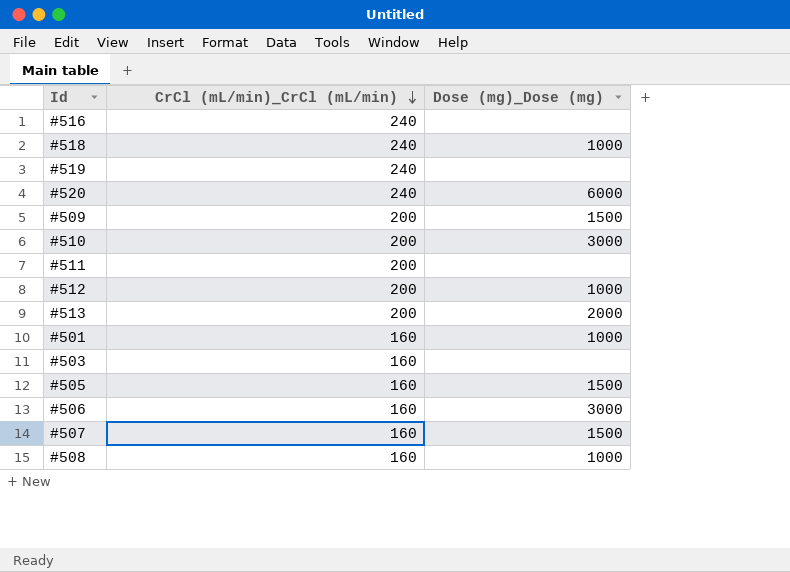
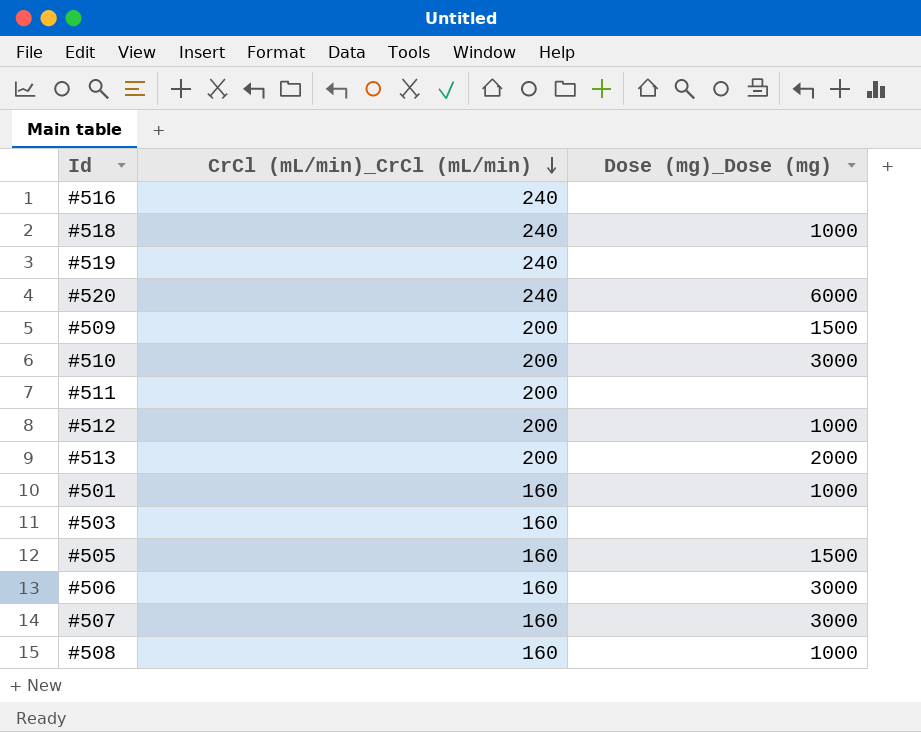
#507 | Dose (mg)_Dose (mg): 1500 -> 3000

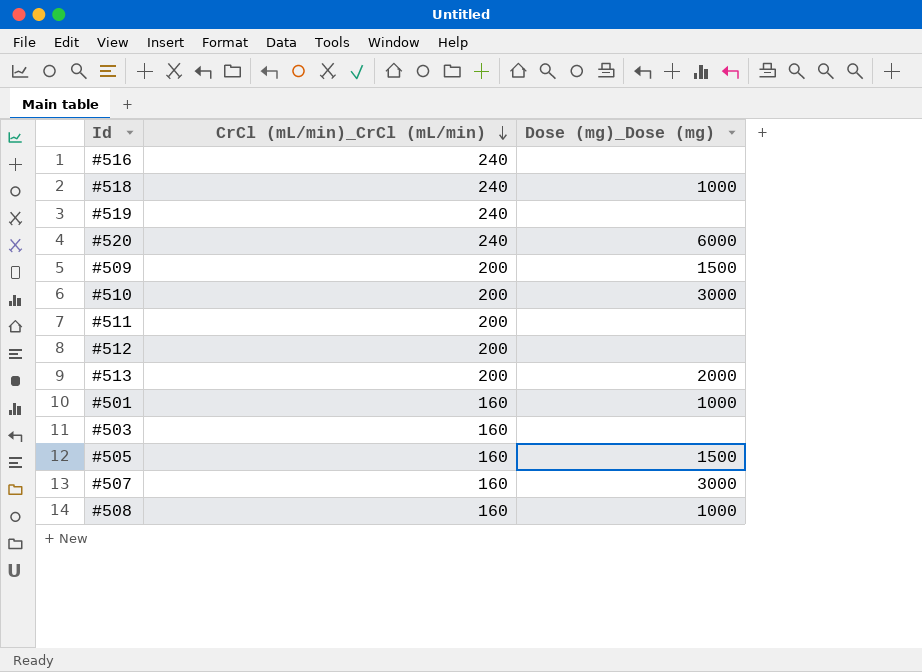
row #506: 160 | 3000 -> none
#512 | Dose (mg)_Dose (mg): 1000 -> none

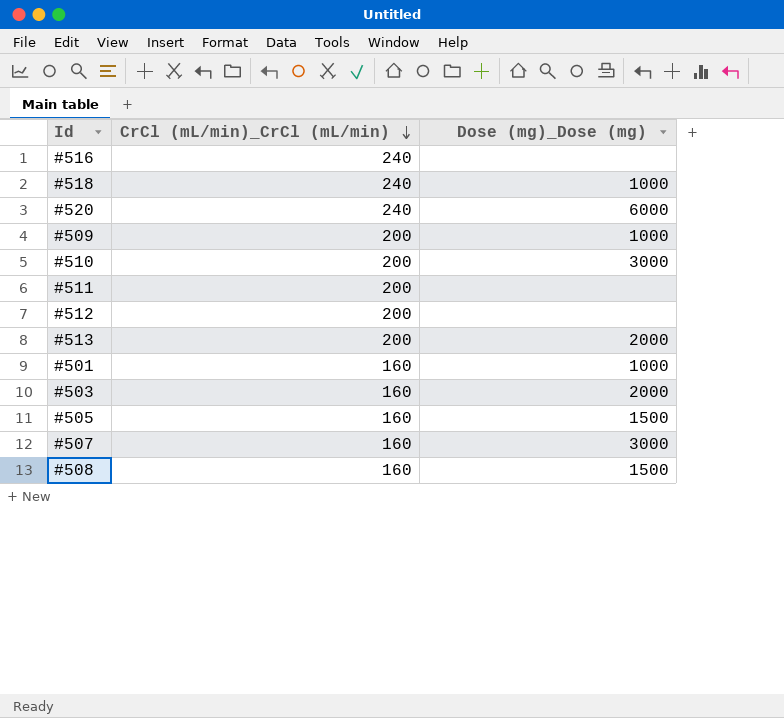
row #519: 240 | none -> none
#509 | Dose (mg)_Dose (mg): 1500 -> 1000
#503 | Dose (mg)_Dose (mg): none -> 2000
#508 | Dose (mg)_Dose (mg): 1000 -> 1500

